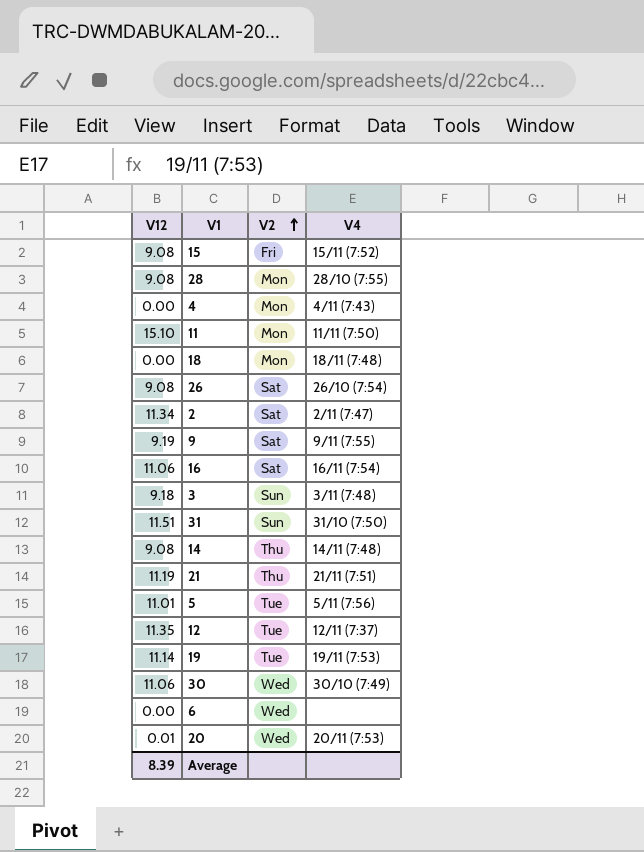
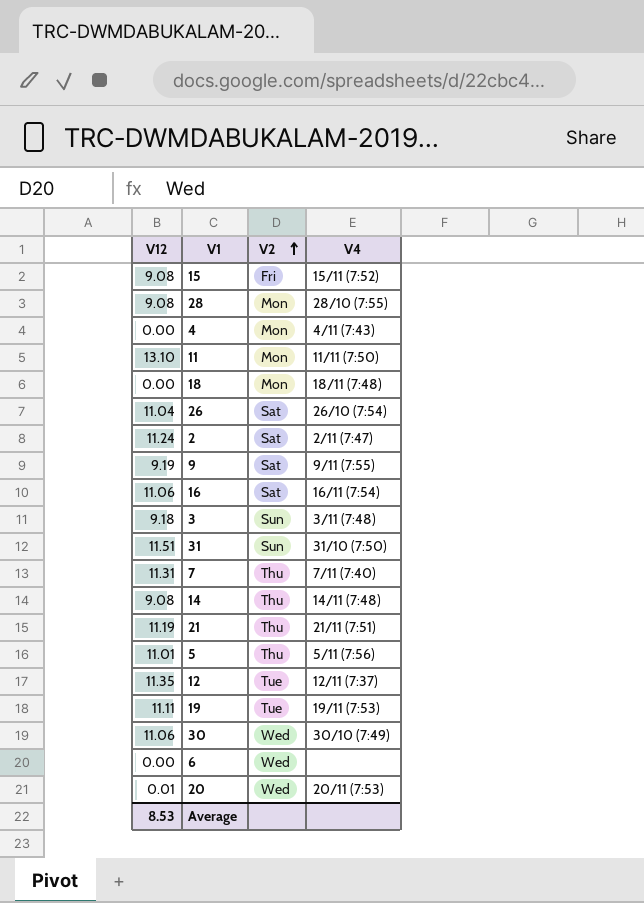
11 | V12: 15.10 -> 13.10
26 | V12: 9.08 -> 11.04
2 | V12: 11.34 -> 11.24
row 7: none -> 11.31 | Thu | 7/11 (7:40)
5 | V2: Tue -> Thu
19 | V12: 11.14 -> 11.11
Average | V12: 8.39 -> 8.53

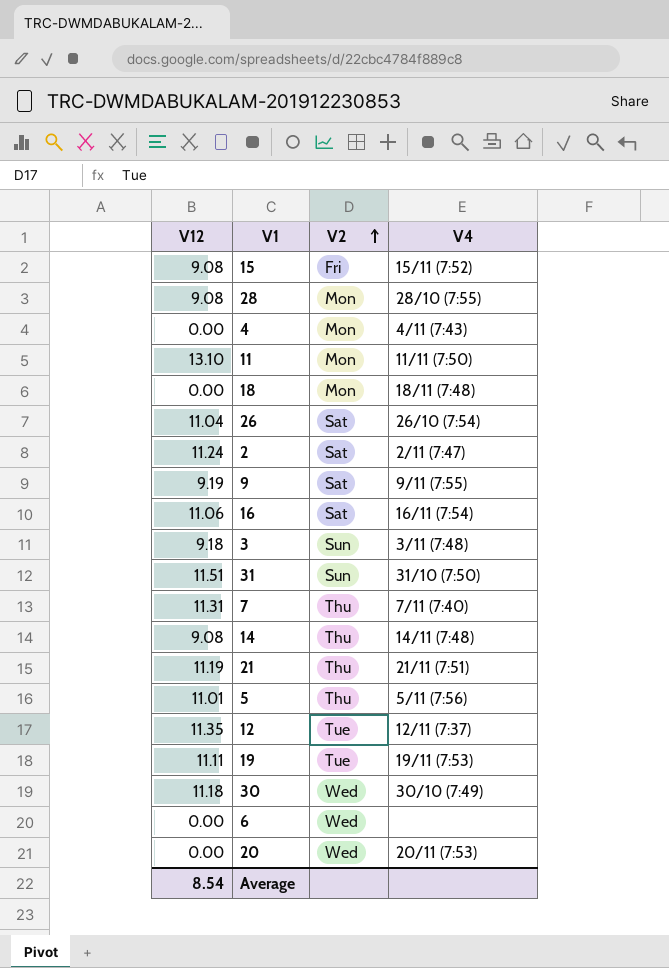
30 | V12: 11.06 -> 11.18
20 | V12: 0.01 -> 0.00
Average | V12: 8.53 -> 8.54

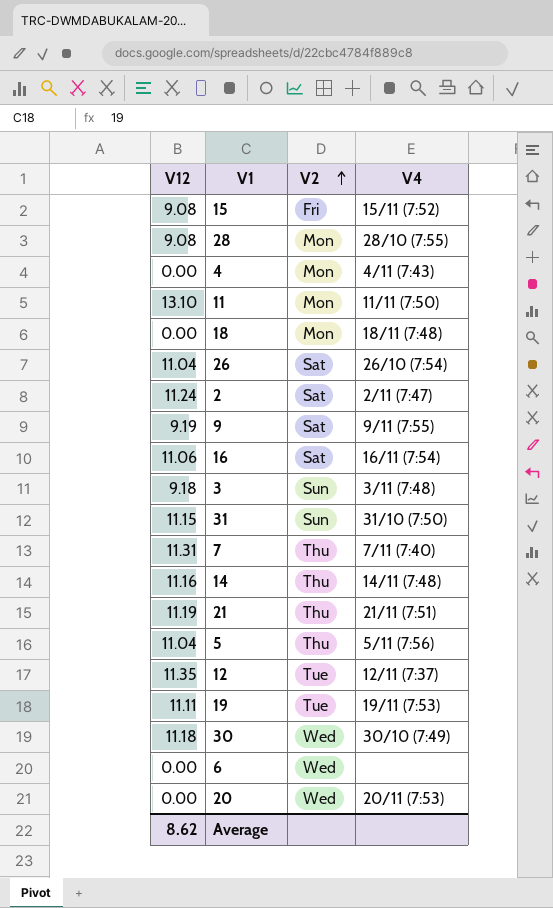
31 | V12: 11.51 -> 11.15
14 | V12: 9.08 -> 11.16
5 | V12: 11.01 -> 11.04
Average | V12: 8.54 -> 8.62

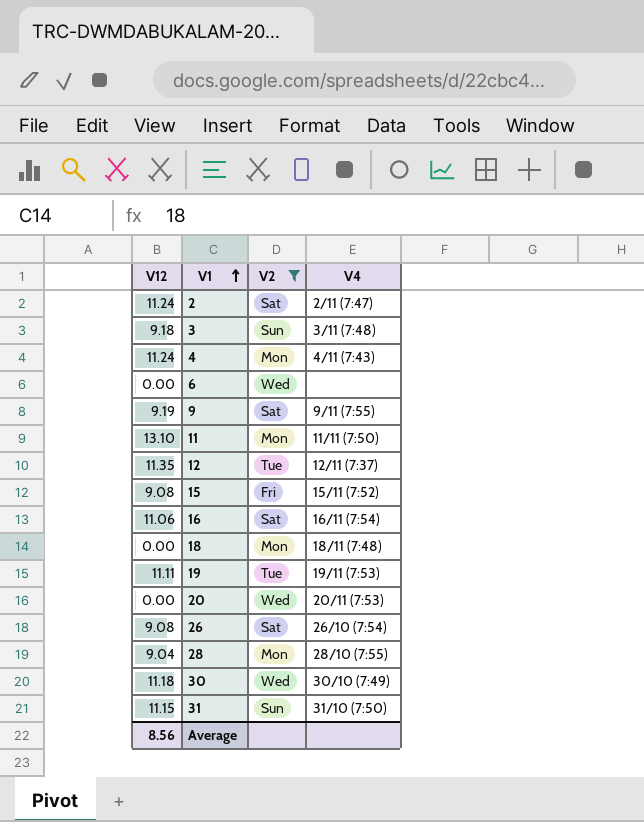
filter: none -> V2 != Thu
row order: V2 ascending -> V1 ascending
4 | V12: 0.00 -> 11.24
26 | V12: 11.04 -> 9.08
28 | V12: 9.08 -> 9.04
Average | V12: 8.62 -> 8.56

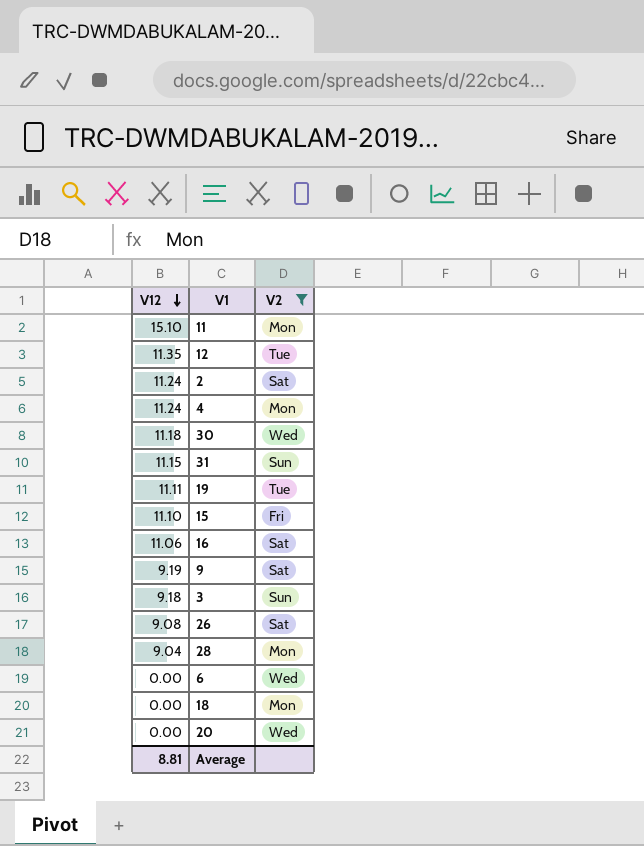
row order: V1 ascending -> V12 descending
column V4 | position: 4 -> none
11 | V12: 13.10 -> 15.10
15 | V12: 9.08 -> 11.10
Average | V12: 8.56 -> 8.81

